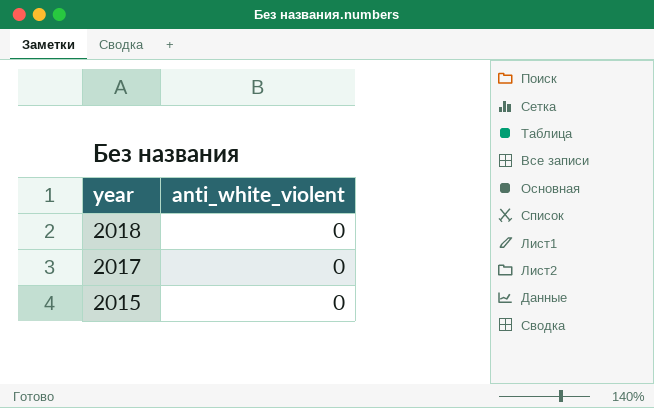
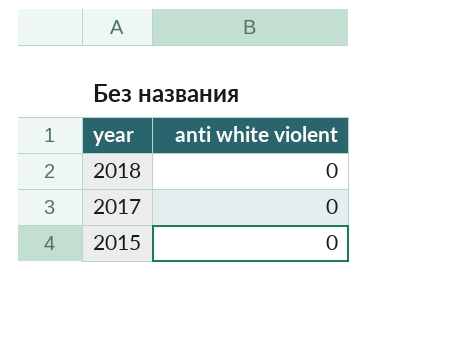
column name: anti_white_violent -> anti white violent

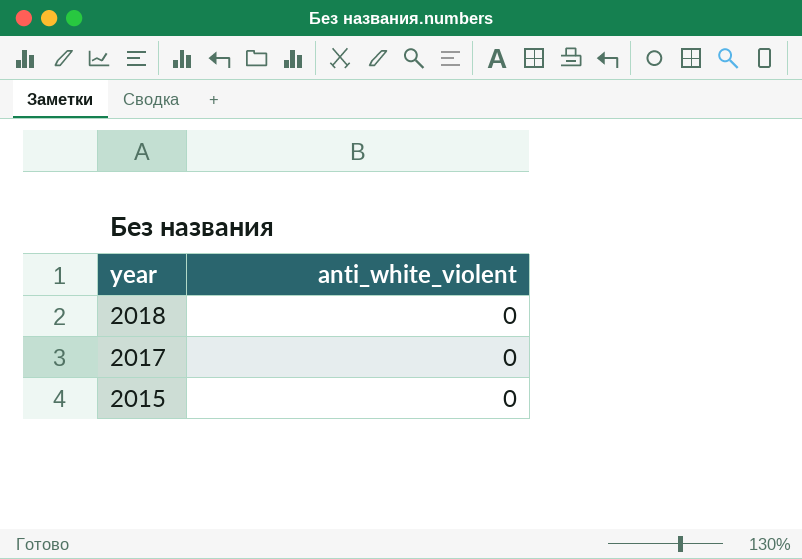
column name: anti white violent -> anti_white_violent

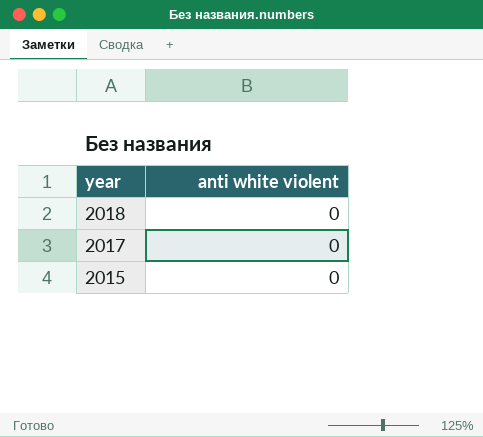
column name: anti_white_violent -> anti white violent

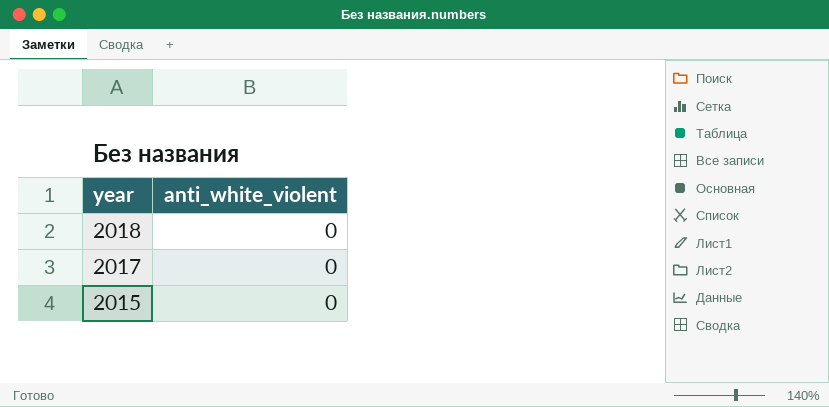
column name: anti white violent -> anti_white_violent

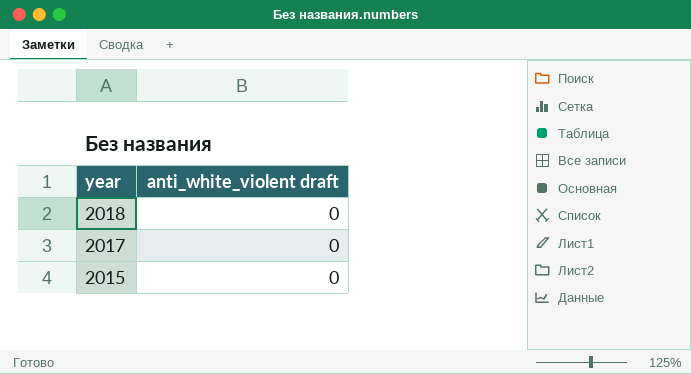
column name: anti_white_violent -> anti_white_violent draft

